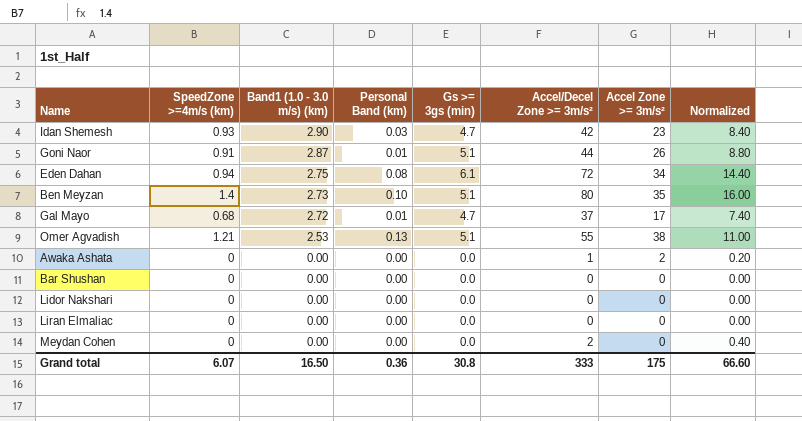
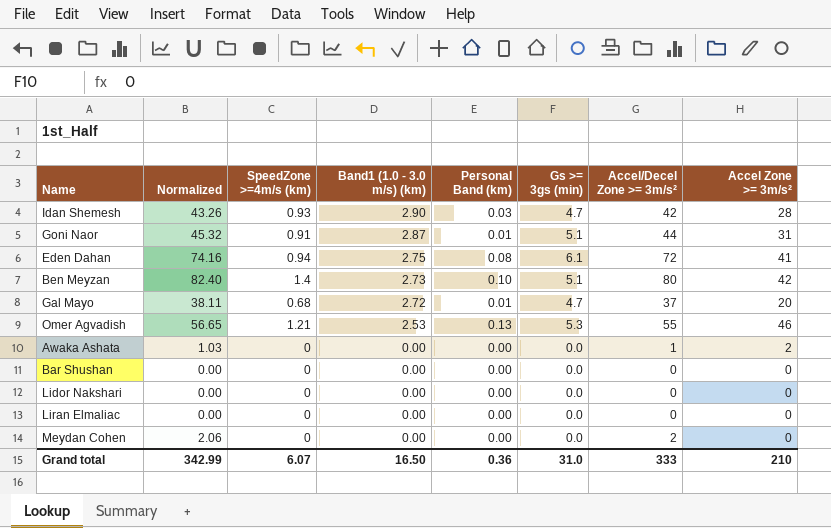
column Normalized | formula: [Accel/Decel Zone >= 3m/s²] * 0.2 -> [Accel/Decel Zone >= 3m/s²] * 1.03
column Normalized | position: 8 -> 2
Idan Shemesh | Accel Zone >= 3m/s²: 23 -> 28
Goni Naor | Accel Zone >= 3m/s²: 26 -> 31
Eden Dahan | Accel Zone >= 3m/s²: 34 -> 41
Ben Meyzan | Accel Zone >= 3m/s²: 35 -> 42
Gal Mayo | Accel Zone >= 3m/s²: 17 -> 20
Omer Agvadish | Gs >= 3gs (min): 5.1 -> 5.3
Omer Agvadish | Accel Zone >= 3m/s²: 38 -> 46
Grand total | Normalized: 66.60 -> 342.99
Grand total | Gs >= 3gs (min): 30.8 -> 31.0
Grand total | Accel Zone >= 3m/s²: 175 -> 210

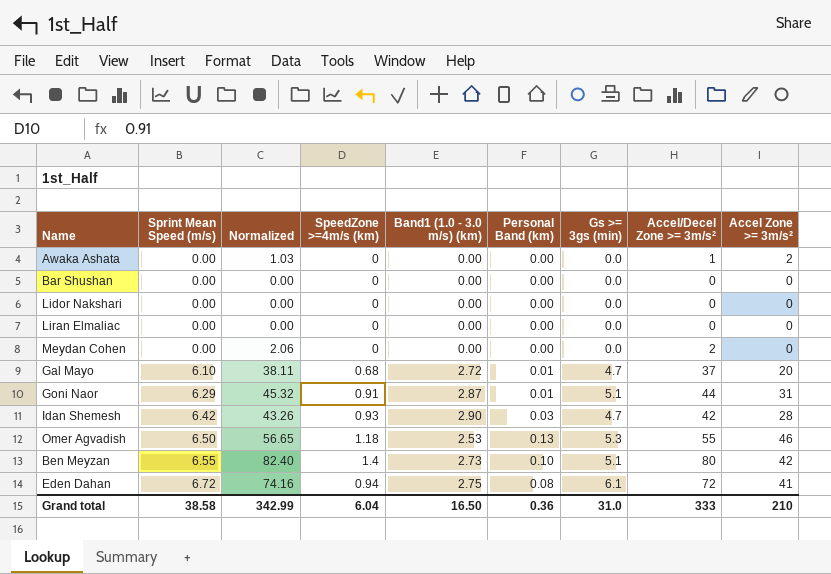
row order: Band1 (1.0 - 3.0 m/s) (km) descending -> Sprint Mean Speed (m/s) ascending
column Sprint Mean Speed (m/s) | position: none -> 2
Omer Agvadish | SpeedZone >=4m/s (km): 1.21 -> 1.18
Grand total | SpeedZone >=4m/s (km): 6.07 -> 6.04

